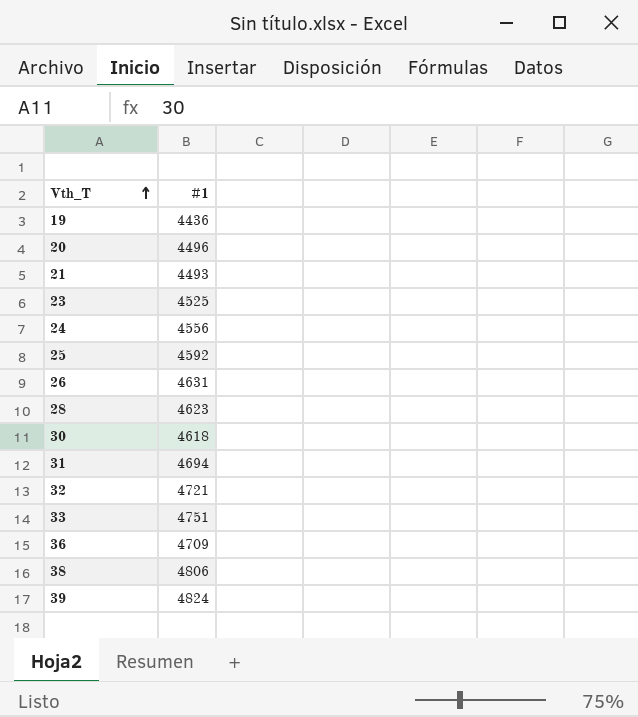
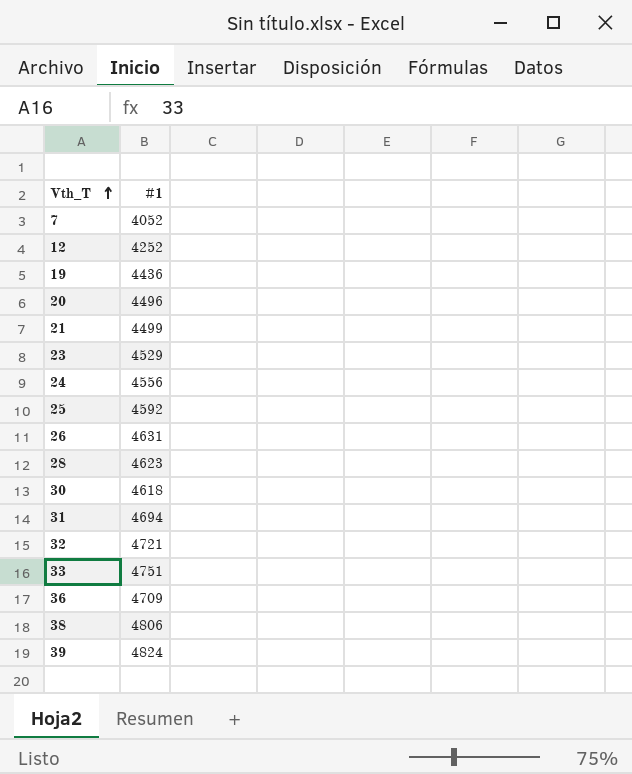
row 7: none -> 4052
row 12: none -> 4252
21 | #1: 4493 -> 4499
23 | #1: 4525 -> 4529

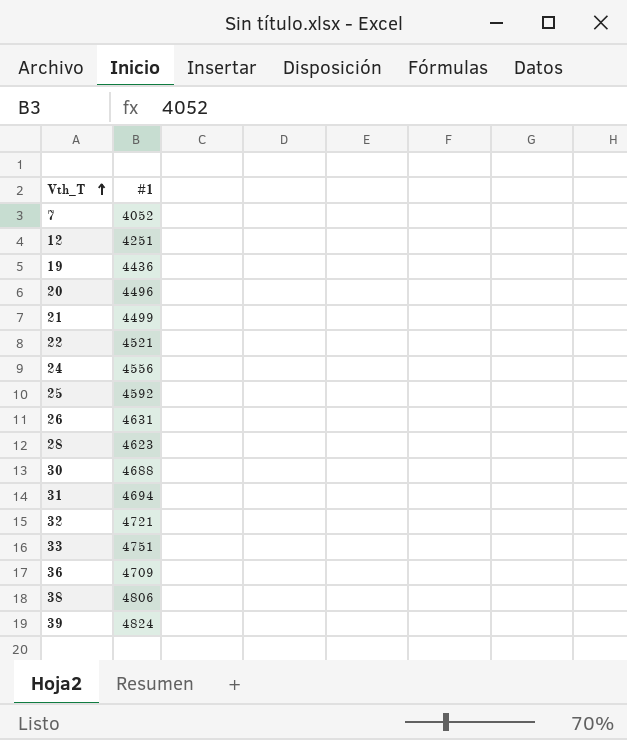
row 23: 4529 -> none
12 | #1: 4252 -> 4251
row 22: none -> 4521
30 | #1: 4618 -> 4688

